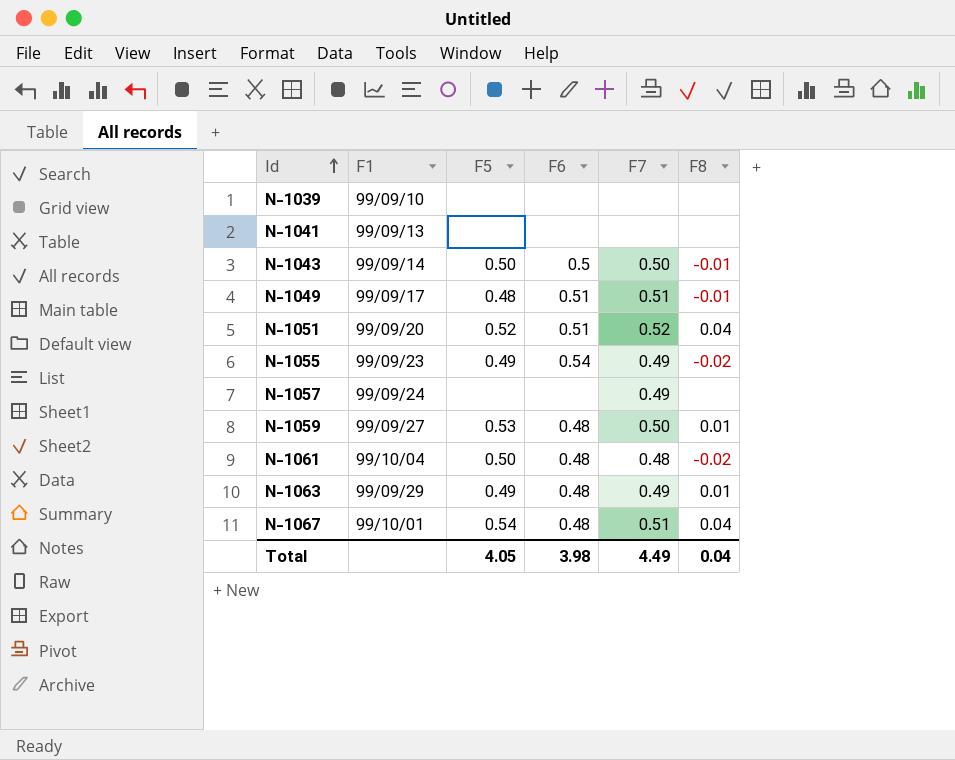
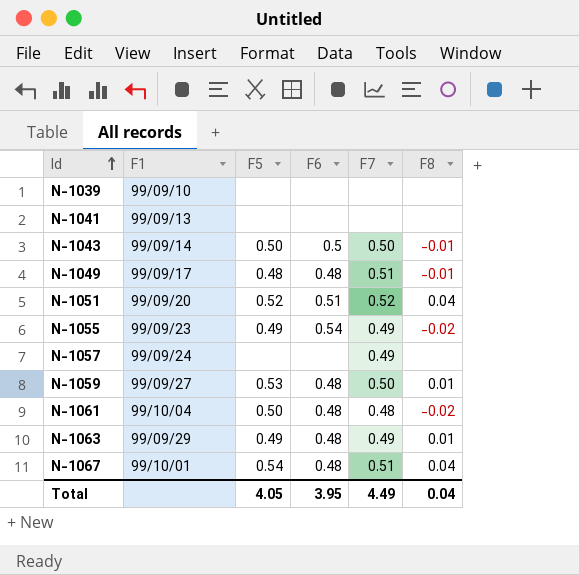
N-1049 | F6: 0.51 -> 0.48
Total | F6: 3.98 -> 3.95

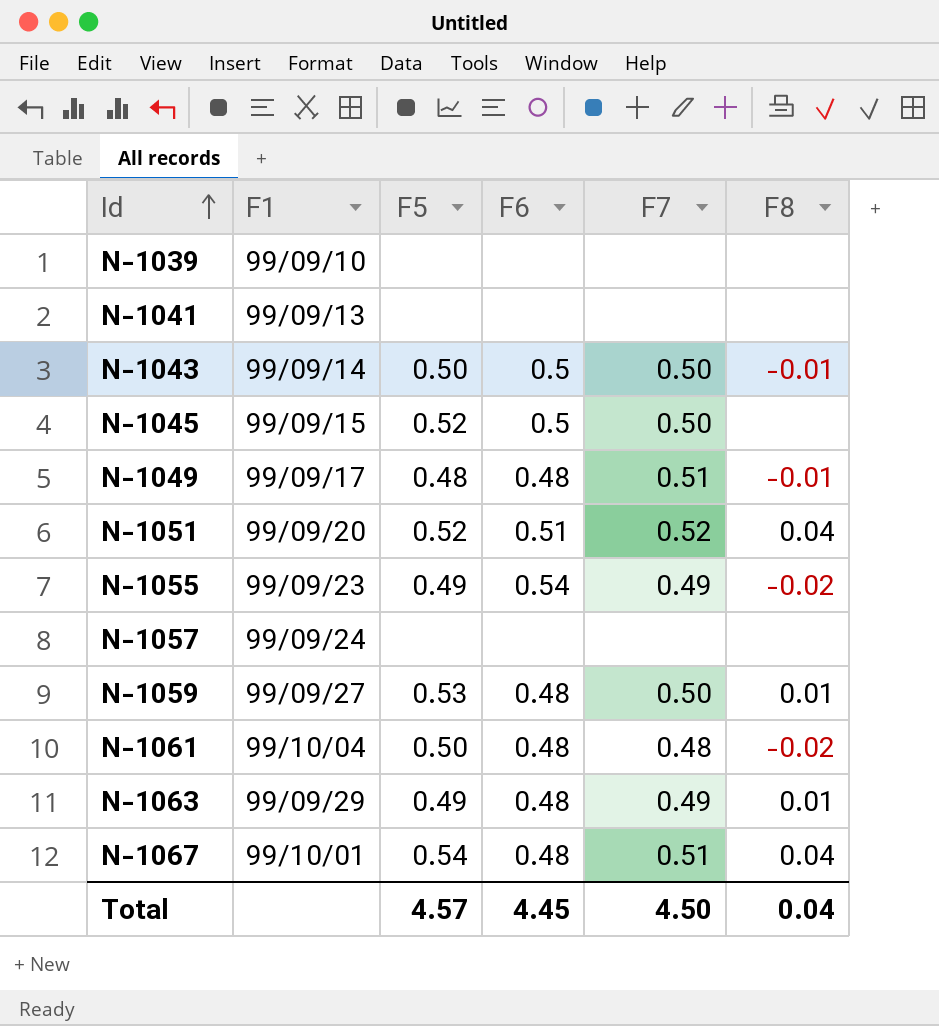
row N-1045: none -> 99/09/15 | 0.52 | 0.5 | 0.50 | none
N-1057 | F7: 0.49 -> none
Total | F5: 4.05 -> 4.57
Total | F6: 3.95 -> 4.45
Total | F7: 4.49 -> 4.50

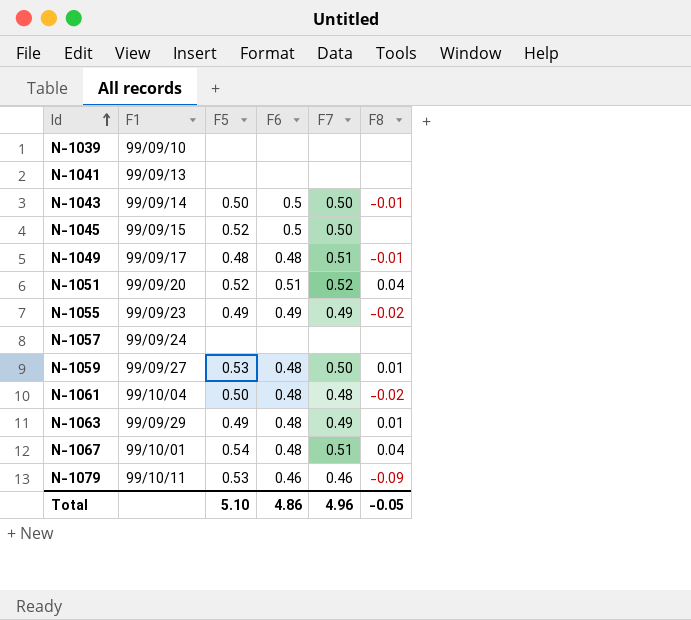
N-1055 | F6: 0.54 -> 0.49
row N-1079: none -> 99/10/11 | 0.53 | 0.46 | 0.46 | -0.09
Total | F5: 4.57 -> 5.10
Total | F6: 4.45 -> 4.86
Total | F7: 4.50 -> 4.96
Total | F8: 0.04 -> -0.05

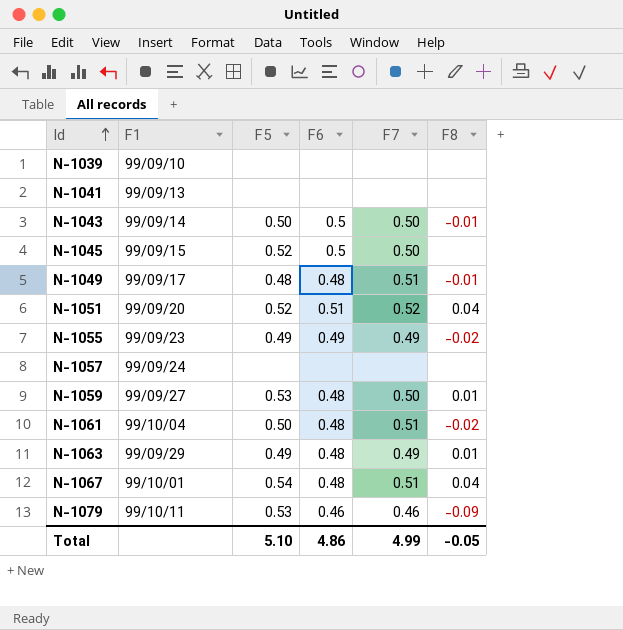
N-1061 | F7: 0.48 -> 0.51
Total | F7: 4.96 -> 4.99

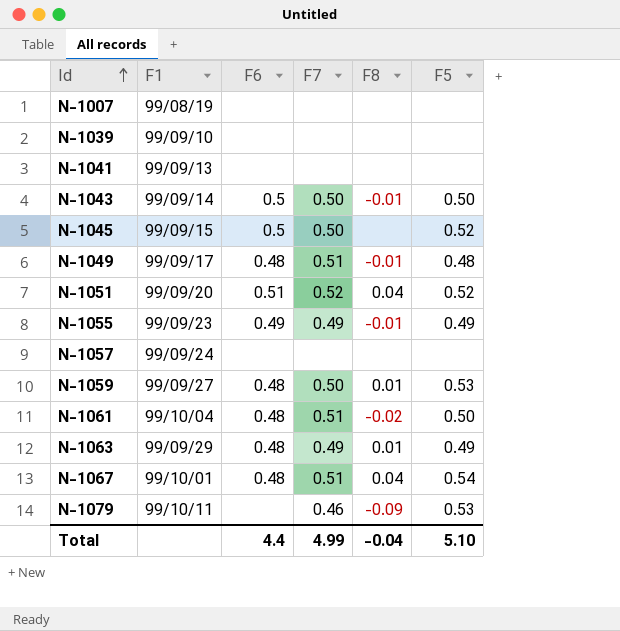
column F5 | position: 3 -> 6
row N-1007: none -> 99/08/19 | none | none | none | none
N-1055 | F8: -0.02 -> -0.01
N-1079 | F6: 0.46 -> none
Total | F6: 4.86 -> 4.4
Total | F8: -0.05 -> -0.04

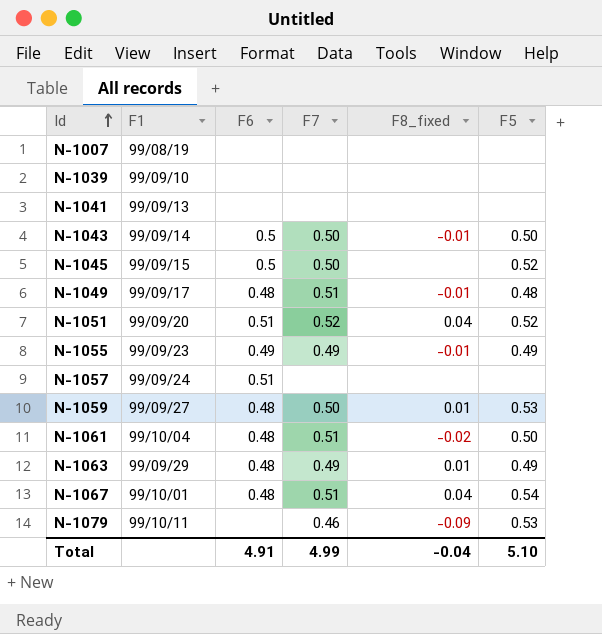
column name: F8 -> F8_fixed
N-1057 | F6: none -> 0.51
Total | F6: 4.4 -> 4.91

